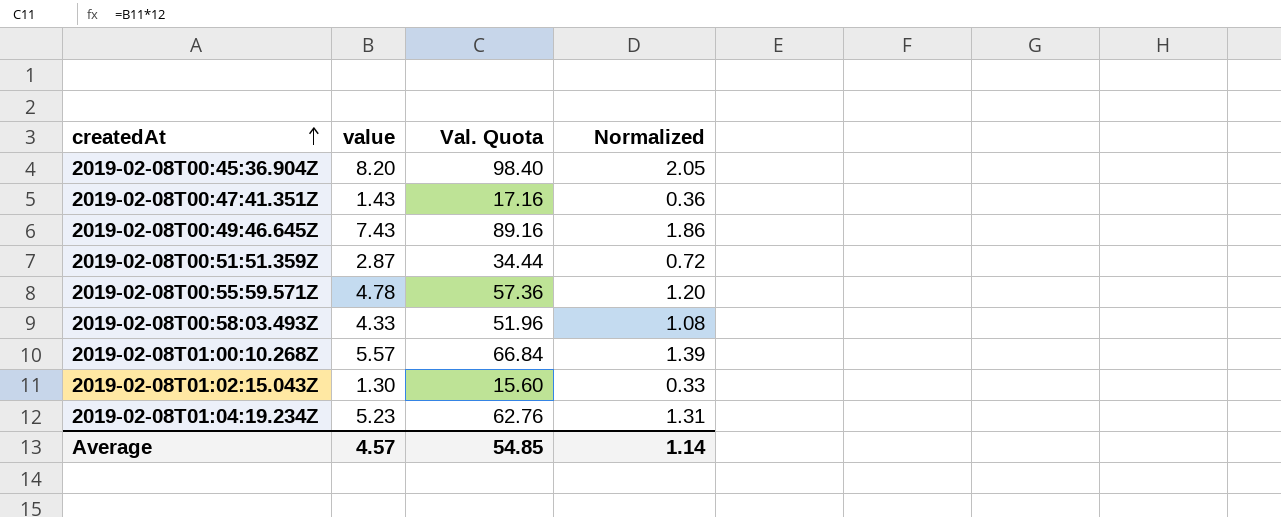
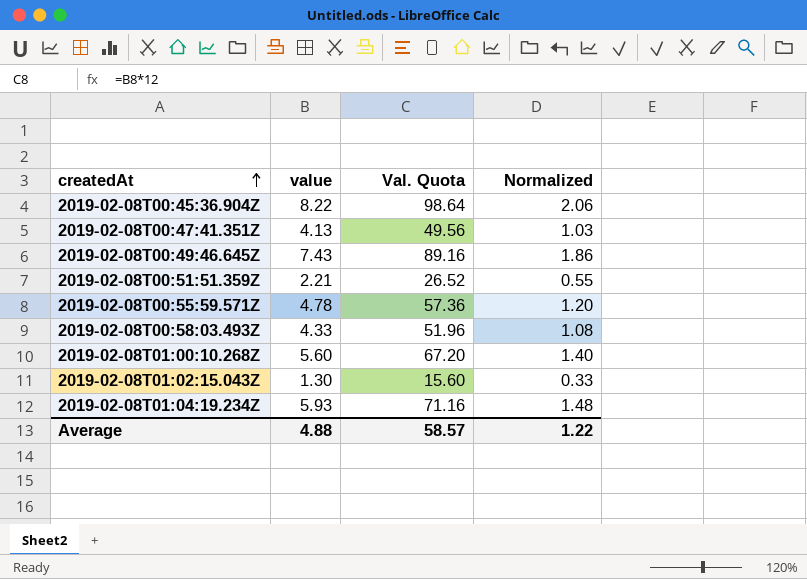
2019-02-08T00:45:36.904Z | value: 8.20 -> 8.22
2019-02-08T00:45:36.904Z | Val. Quota: 98.40 -> 98.64
2019-02-08T00:45:36.904Z | Normalized: 2.05 -> 2.06
2019-02-08T00:47:41.351Z | value: 1.43 -> 4.13
2019-02-08T00:47:41.351Z | Val. Quota: 17.16 -> 49.56
2019-02-08T00:47:41.351Z | Normalized: 0.36 -> 1.03
2019-02-08T00:51:51.359Z | value: 2.87 -> 2.21
2019-02-08T00:51:51.359Z | Val. Quota: 34.44 -> 26.52
2019-02-08T00:51:51.359Z | Normalized: 0.72 -> 0.55
2019-02-08T01:00:10.268Z | value: 5.57 -> 5.60
2019-02-08T01:00:10.268Z | Val. Quota: 66.84 -> 67.20
2019-02-08T01:00:10.268Z | Normalized: 1.39 -> 1.40
2019-02-08T01:04:19.234Z | value: 5.23 -> 5.93
2019-02-08T01:04:19.234Z | Val. Quota: 62.76 -> 71.16
2019-02-08T01:04:19.234Z | Normalized: 1.31 -> 1.48
Average | value: 4.57 -> 4.88
Average | Val. Quota: 54.85 -> 58.57
Average | Normalized: 1.14 -> 1.22

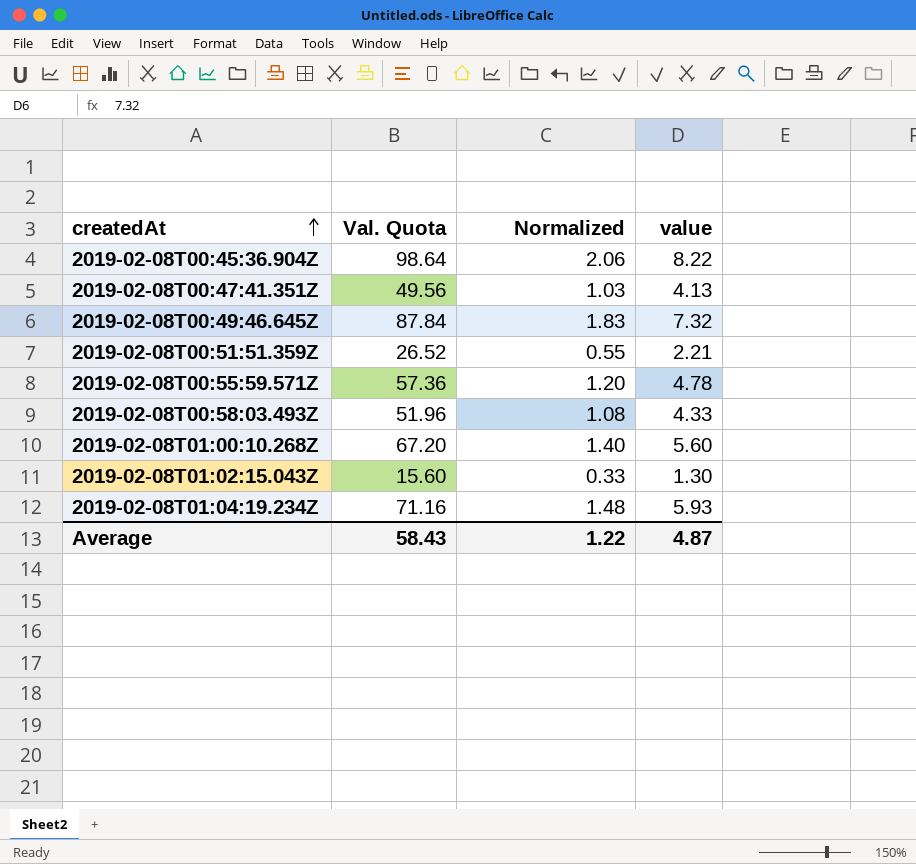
column value | position: 2 -> 4
2019-02-08T00:49:46.645Z | Val. Quota: 89.16 -> 87.84
2019-02-08T00:49:46.645Z | Normalized: 1.86 -> 1.83
2019-02-08T00:49:46.645Z | value: 7.43 -> 7.32
Average | Val. Quota: 58.57 -> 58.43
Average | value: 4.88 -> 4.87

